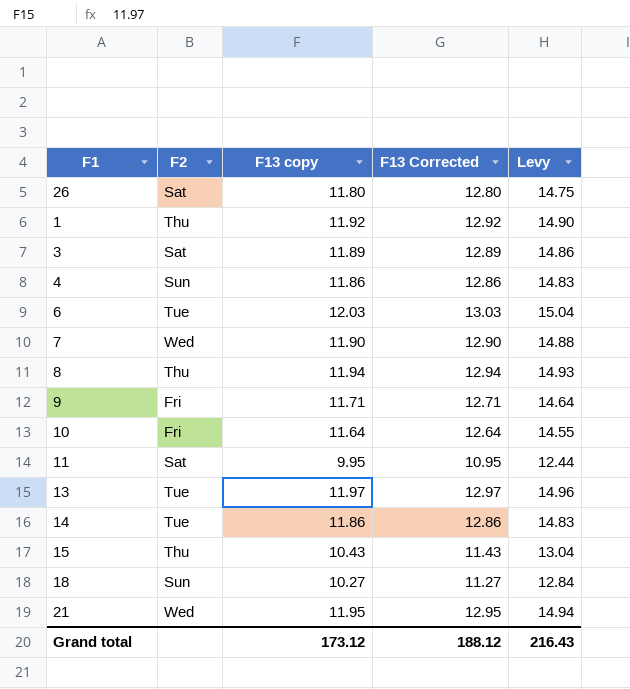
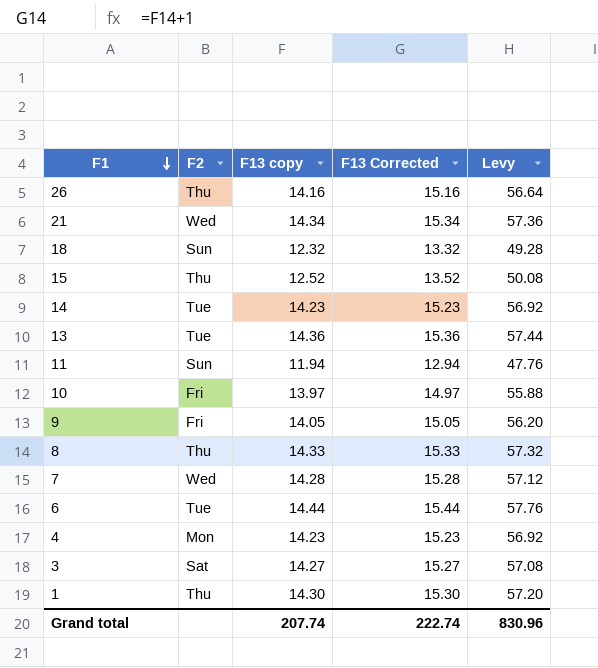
row order: none -> F1 descending
column Levy | formula: [F13 copy] * 1.25 -> [F13 copy] * 4
26 | F2: Sat -> Thu
26 | F13 copy: 11.80 -> 14.16
26 | F13 Corrected: 12.80 -> 15.16
21 | F13 copy: 11.95 -> 14.34
21 | F13 Corrected: 12.95 -> 15.34
18 | F13 copy: 10.27 -> 12.32
18 | F13 Corrected: 11.27 -> 13.32
15 | F13 copy: 10.43 -> 12.52
15 | F13 Corrected: 11.43 -> 13.52
14 | F13 copy: 11.86 -> 14.23
14 | F13 Corrected: 12.86 -> 15.23
13 | F13 copy: 11.97 -> 14.36
13 | F13 Corrected: 12.97 -> 15.36
11 | F2: Sat -> Sun
11 | F13 copy: 9.95 -> 11.94
11 | F13 Corrected: 10.95 -> 12.94
10 | F13 copy: 11.64 -> 13.97
10 | F13 Corrected: 12.64 -> 14.97
9 | F13 copy: 11.71 -> 14.05
9 | F13 Corrected: 12.71 -> 15.05
8 | F13 copy: 11.94 -> 14.33
8 | F13 Corrected: 12.94 -> 15.33
7 | F13 copy: 11.90 -> 14.28
7 | F13 Corrected: 12.90 -> 15.28
6 | F13 copy: 12.03 -> 14.44
6 | F13 Corrected: 13.03 -> 15.44
4 | F2: Sun -> Mon
4 | F13 copy: 11.86 -> 14.23
4 | F13 Corrected: 12.86 -> 15.23
3 | F13 copy: 11.89 -> 14.27
3 | F13 Corrected: 12.89 -> 15.27
1 | F13 copy: 11.92 -> 14.30
1 | F13 Corrected: 12.92 -> 15.30
Grand total | F13 copy: 173.12 -> 207.74
Grand total | F13 Corrected: 188.12 -> 222.74
Grand total | Levy: 216.43 -> 830.96

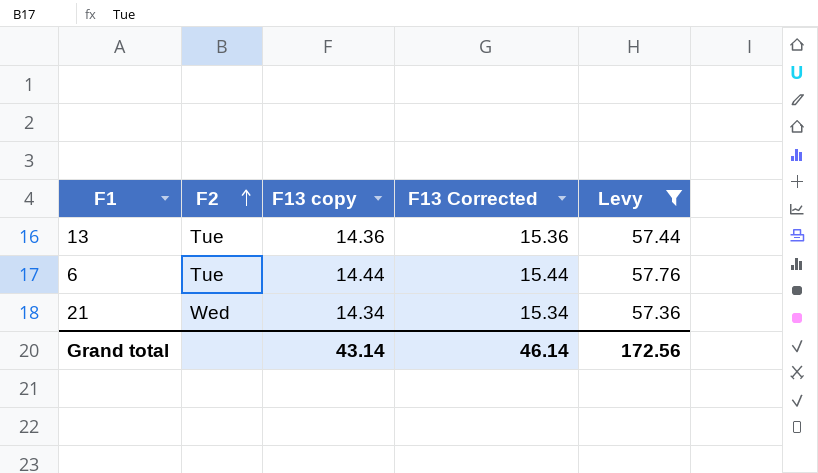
filter: none -> Levy >= 57.36
row order: F1 descending -> F2 ascending
Grand total | F13 copy: 207.74 -> 43.14
Grand total | F13 Corrected: 222.74 -> 46.14
Grand total | Levy: 830.96 -> 172.56

